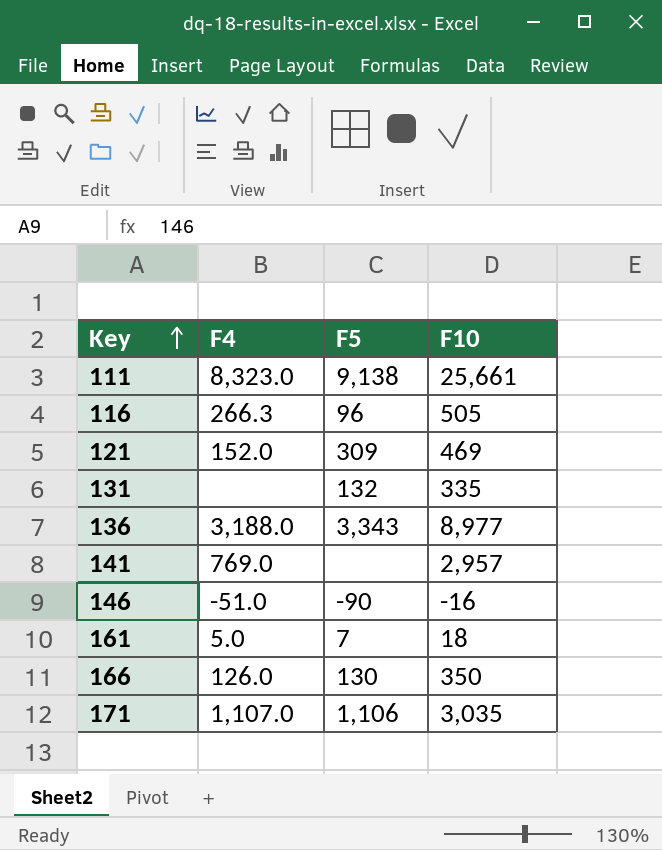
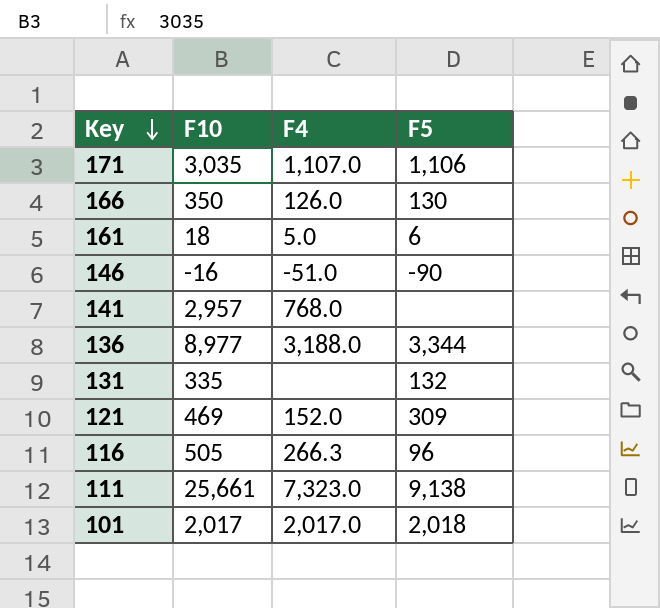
row order: Key ascending -> Key descending
column F10 | position: 4 -> 2
161 | F5: 7 -> 6
141 | F4: 769.0 -> 768.0
136 | F5: 3,343 -> 3,344
111 | F4: 8,323.0 -> 7,323.0
row 101: none -> 2,017 | 2,017.0 | 2,018

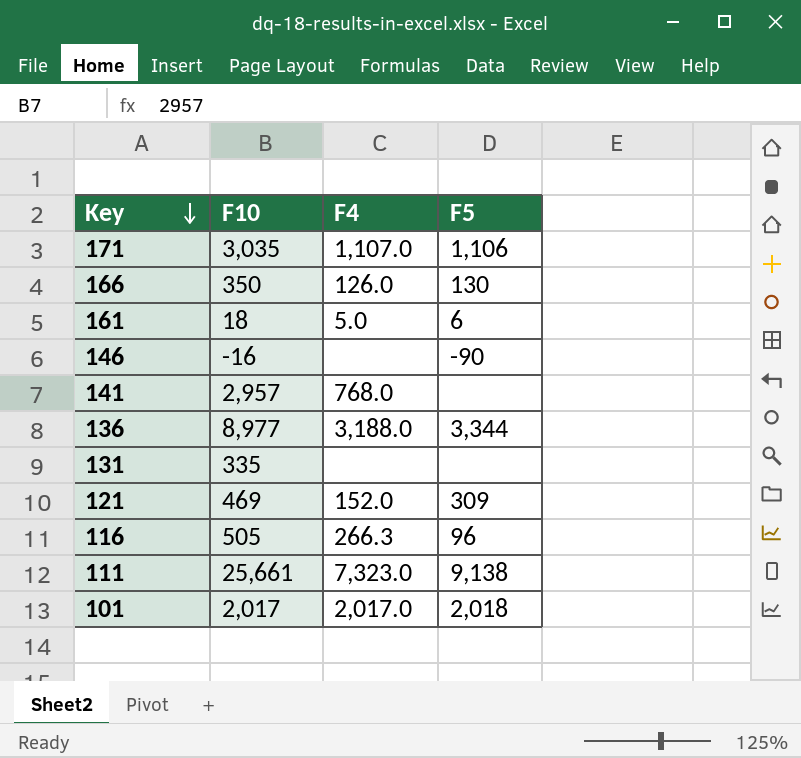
146 | F4: -51.0 -> none
131 | F5: 132 -> none

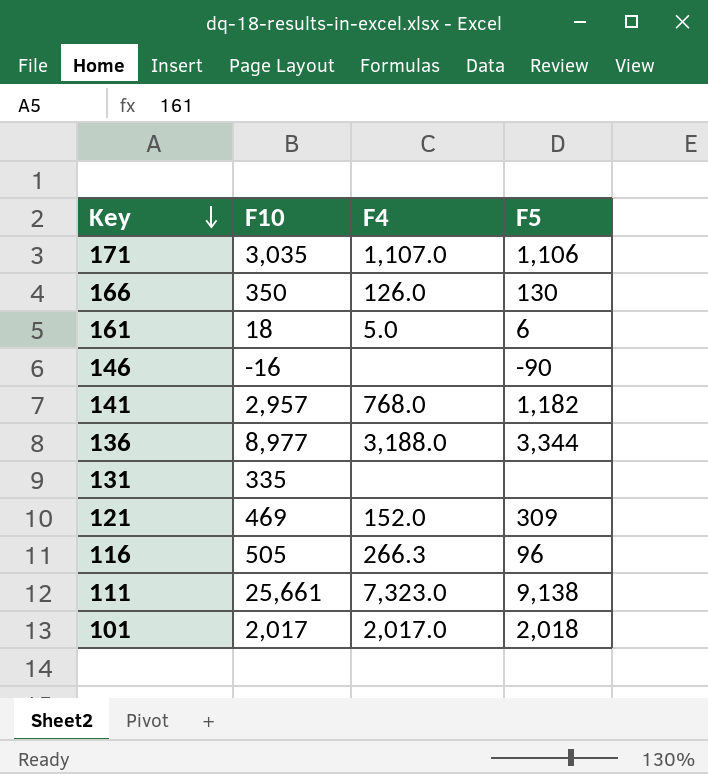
141 | F5: none -> 1,182

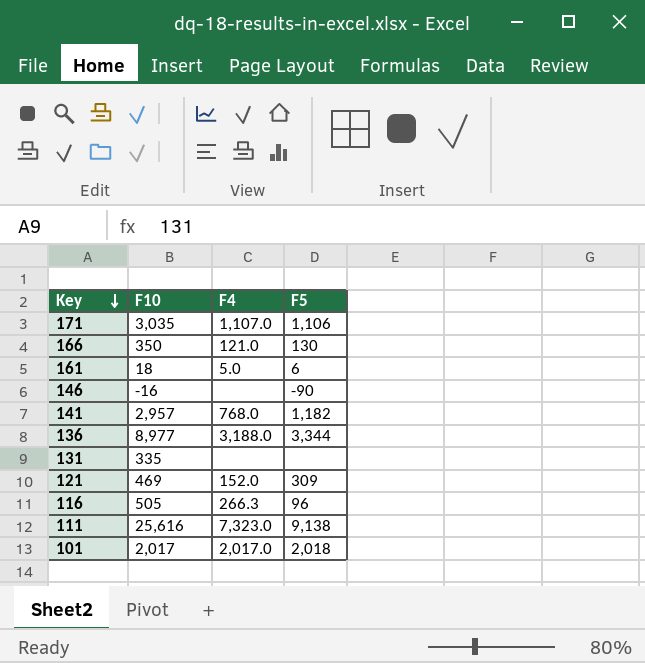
166 | F4: 126.0 -> 121.0
111 | F10: 25,661 -> 25,616

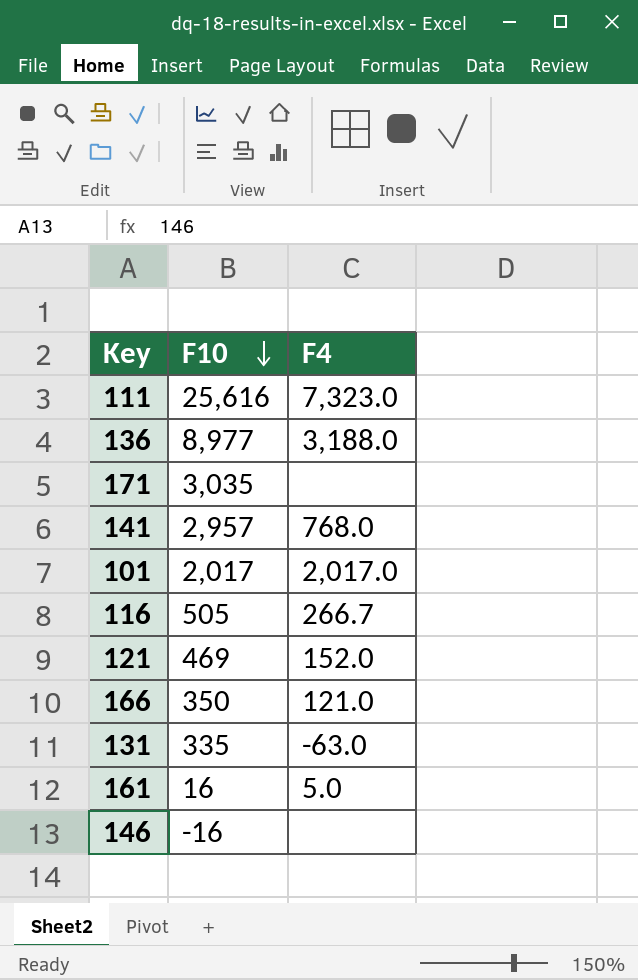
row order: Key descending -> F10 descending
column F5 | position: 4 -> none
171 | F4: 1,107.0 -> none
116 | F4: 266.3 -> 266.7
131 | F4: none -> -63.0
161 | F10: 18 -> 16

